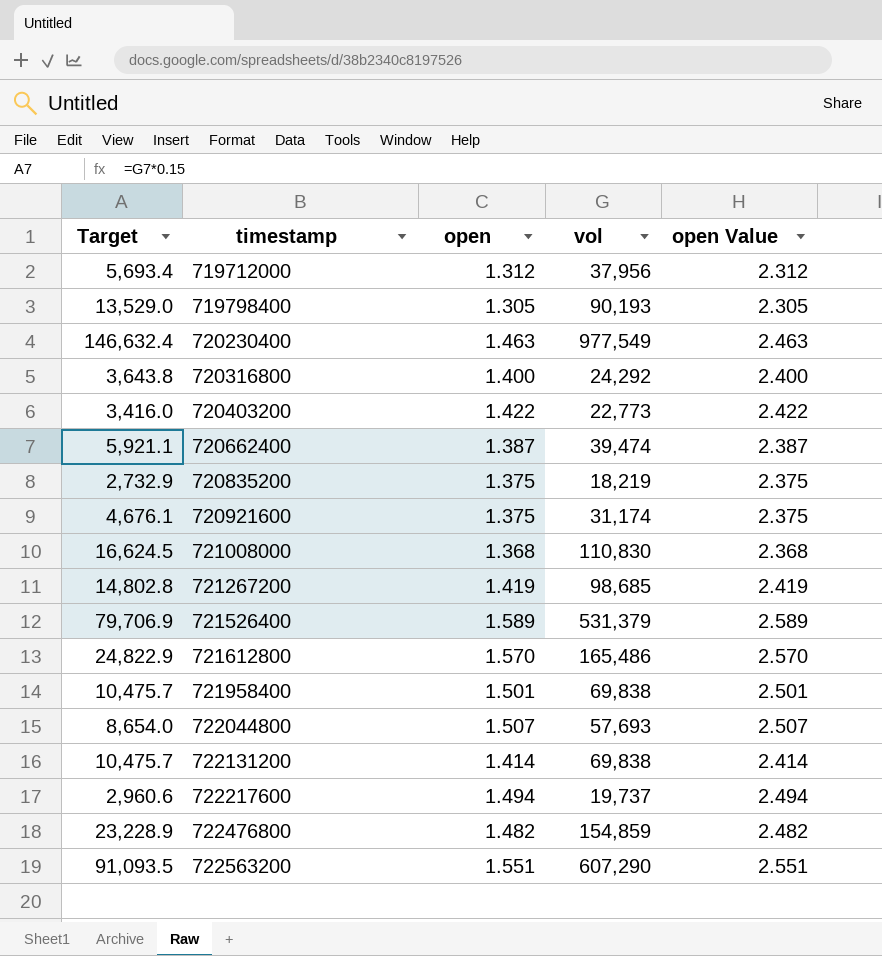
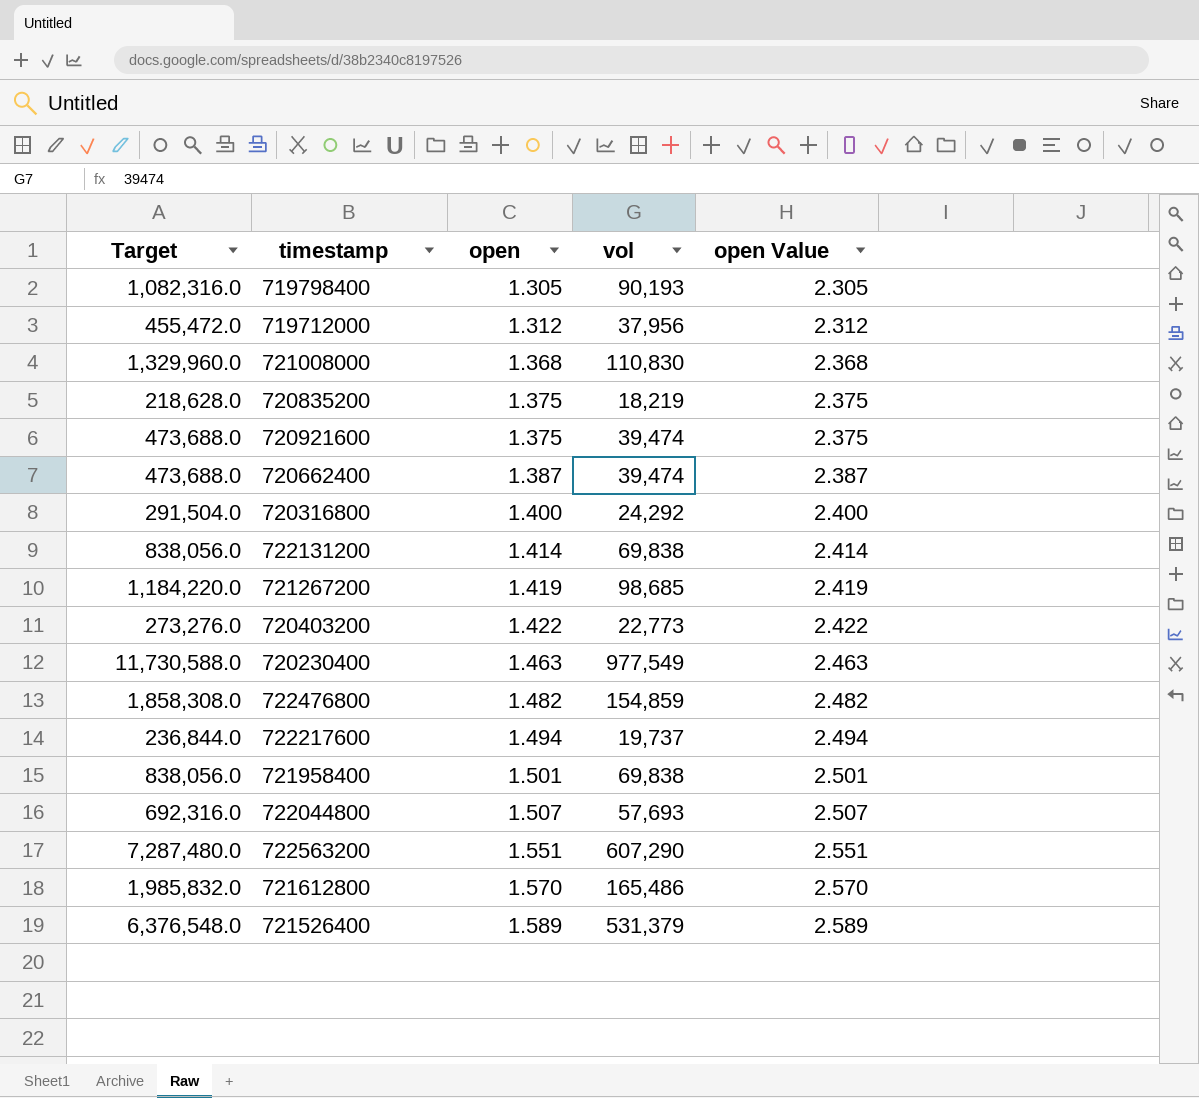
row order: timestamp ascending -> open ascending
column Target | formula: [vol] * 0.15 -> [vol] * 12
720921600 | vol: 31,174 -> 39,474

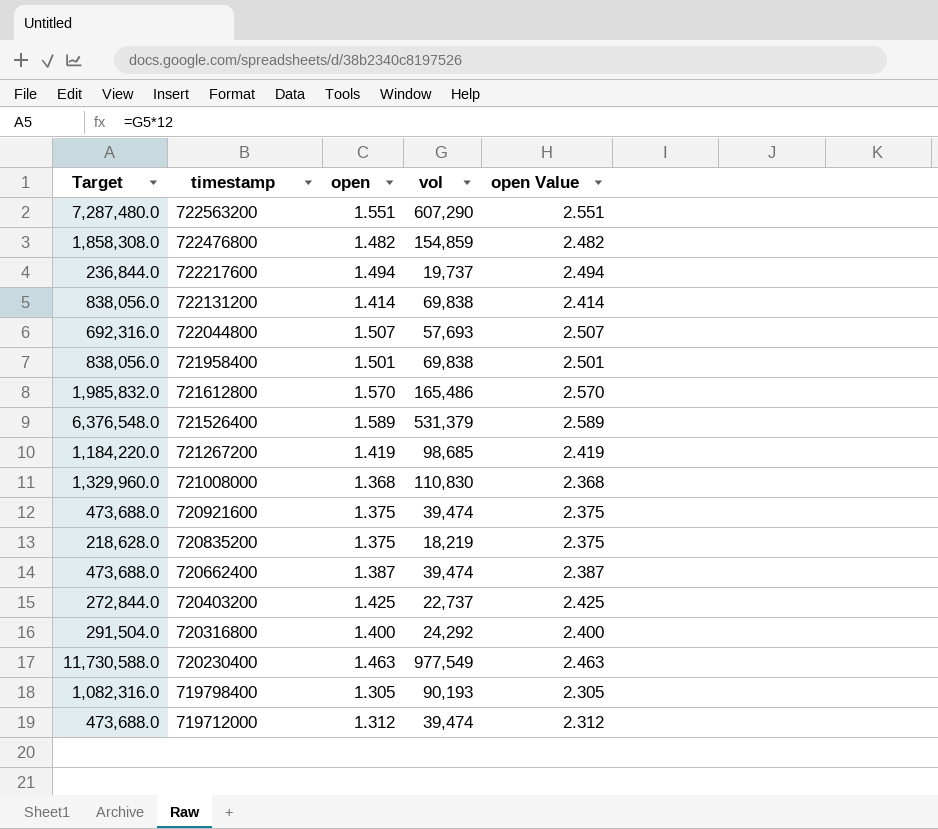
row order: open ascending -> timestamp descending
720403200 | Target: 273,276.0 -> 272,844.0
720403200 | open: 1.422 -> 1.425
720403200 | vol: 22,773 -> 22,737
720403200 | open Value: 2.422 -> 2.425
719712000 | Target: 455,472.0 -> 473,688.0
719712000 | vol: 37,956 -> 39,474

